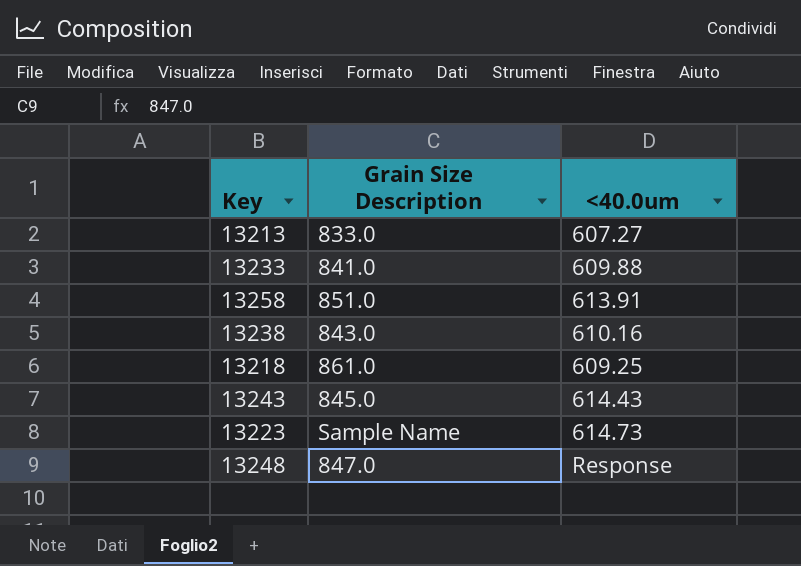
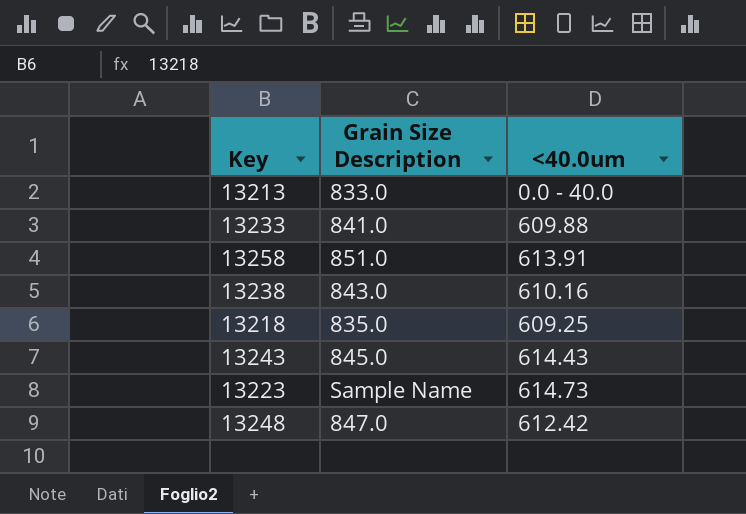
13213 | <40.0um: 607.27 -> 0.0 - 40.0
13218 | Grain Size Description: 861.0 -> 835.0
13248 | <40.0um: Response -> 612.42

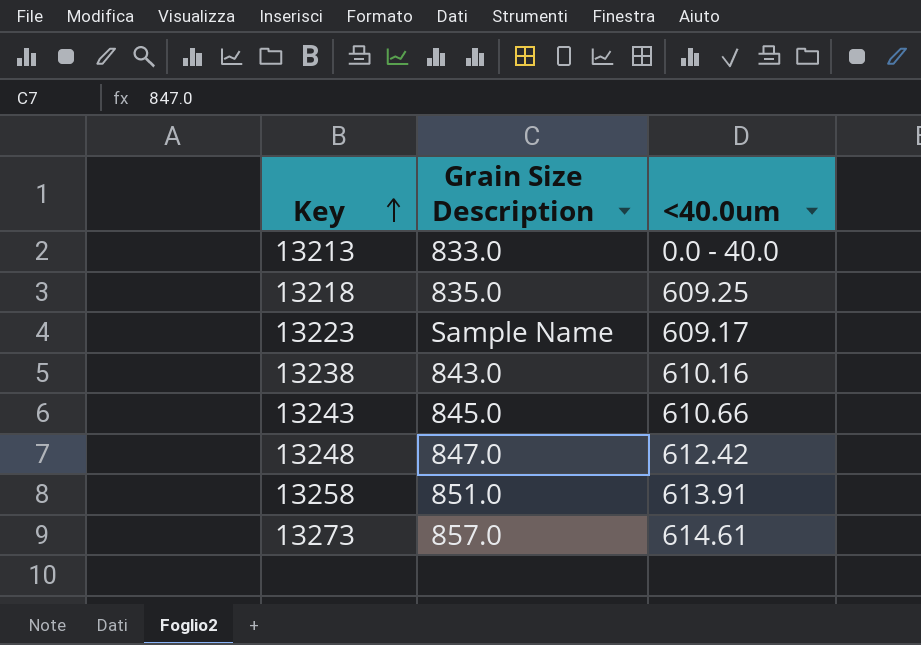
row order: none -> Key ascending
row 13233: 841.0 | 609.88 -> none
13223 | <40.0um: 614.73 -> 609.17
13243 | <40.0um: 614.43 -> 610.66
row 13273: none -> 857.0 | 614.61

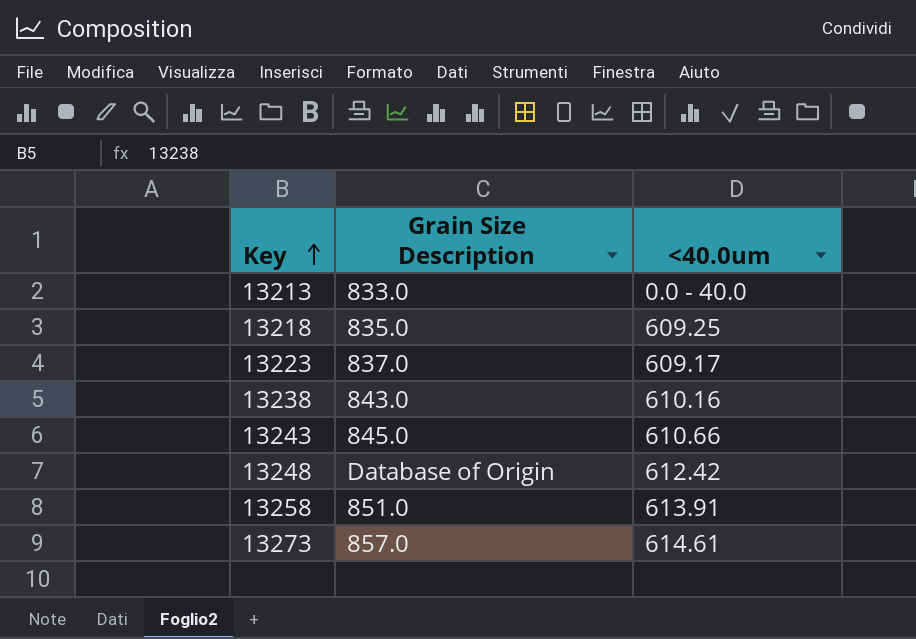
13223 | Grain Size Description: Sample Name -> 837.0
13248 | Grain Size Description: 847.0 -> Database of Origin

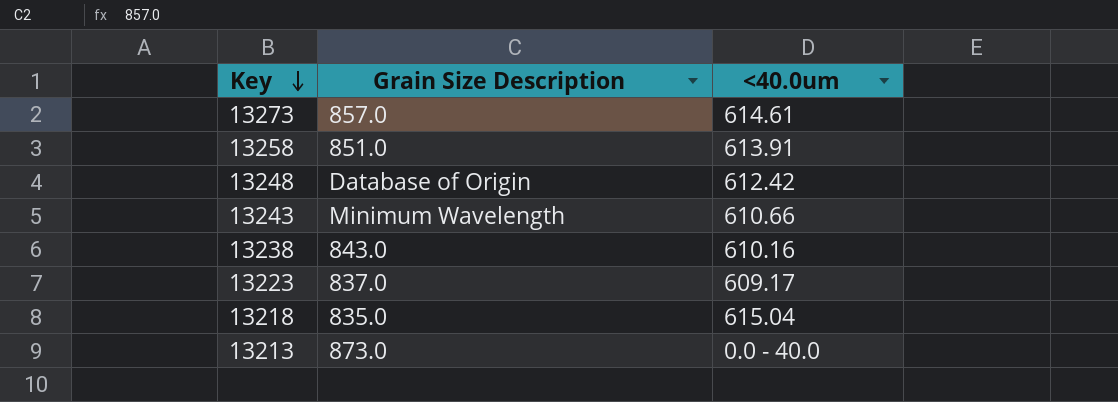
row order: Key ascending -> Key descending
13243 | Grain Size Description: 845.0 -> Minimum Wavelength
13218 | <40.0um: 609.25 -> 615.04
13213 | Grain Size Description: 833.0 -> 873.0

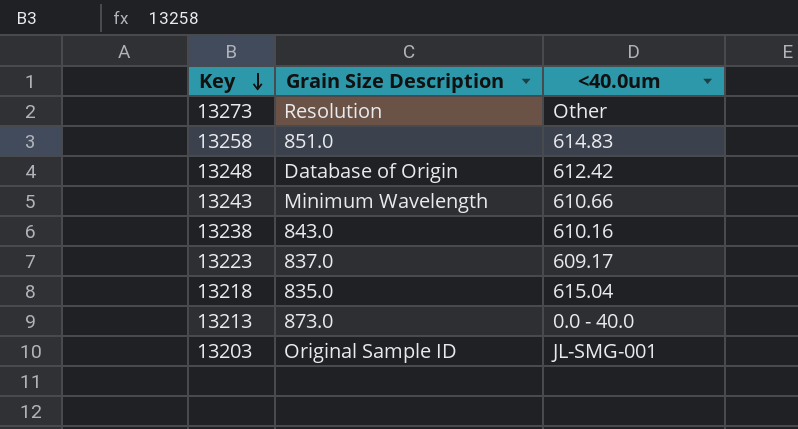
13273 | Grain Size Description: 857.0 -> Resolution
13273 | <40.0um: 614.61 -> Other
13258 | <40.0um: 613.91 -> 614.83
row 13203: none -> Original Sample ID | JL-SMG-001

